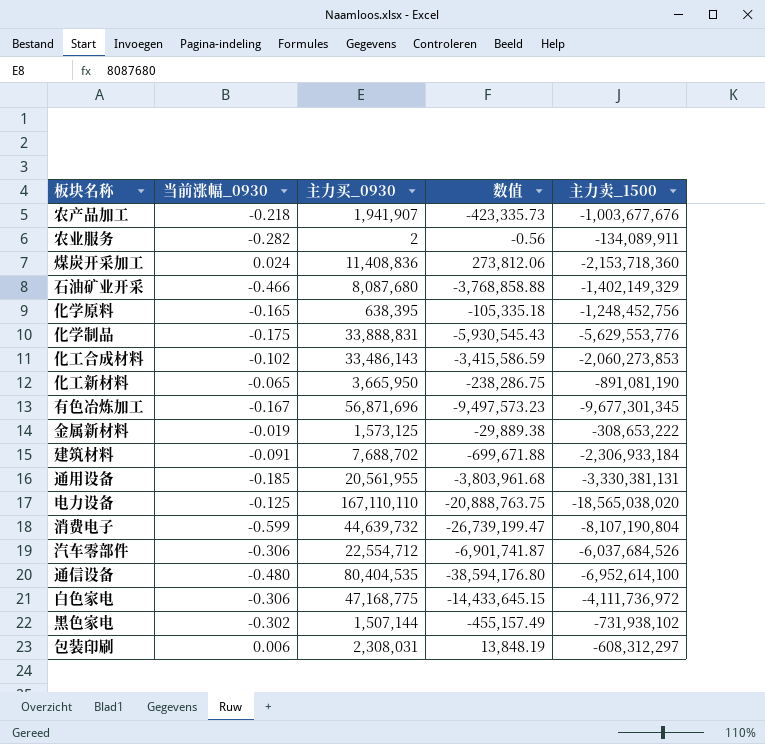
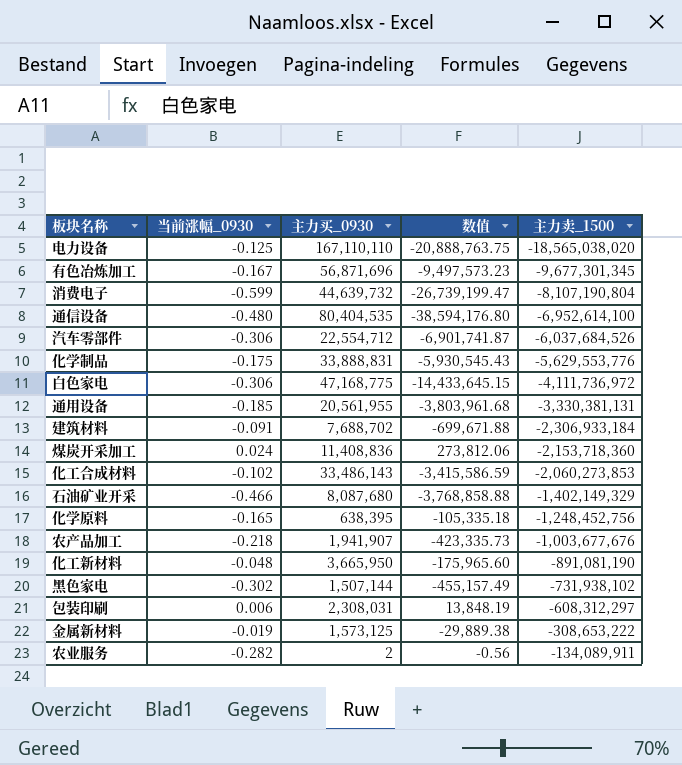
row order: none -> 主力卖_1500 ascending
化工新材料 | 当前涨幅_0930: -0.065 -> -0.048
化工新材料 | 数值: -238,286.75 -> -175,965.60

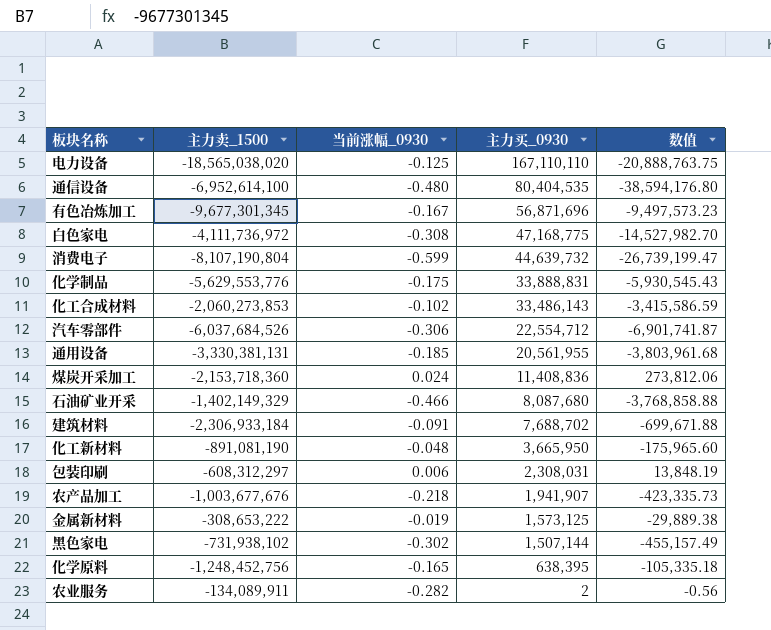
row order: 主力卖_1500 ascending -> 主力买_0930 descending
column 主力卖_1500 | position: 5 -> 2
白色家电 | 当前涨幅_0930: -0.306 -> -0.308
白色家电 | 数值: -14,433,645.15 -> -14,527,982.70

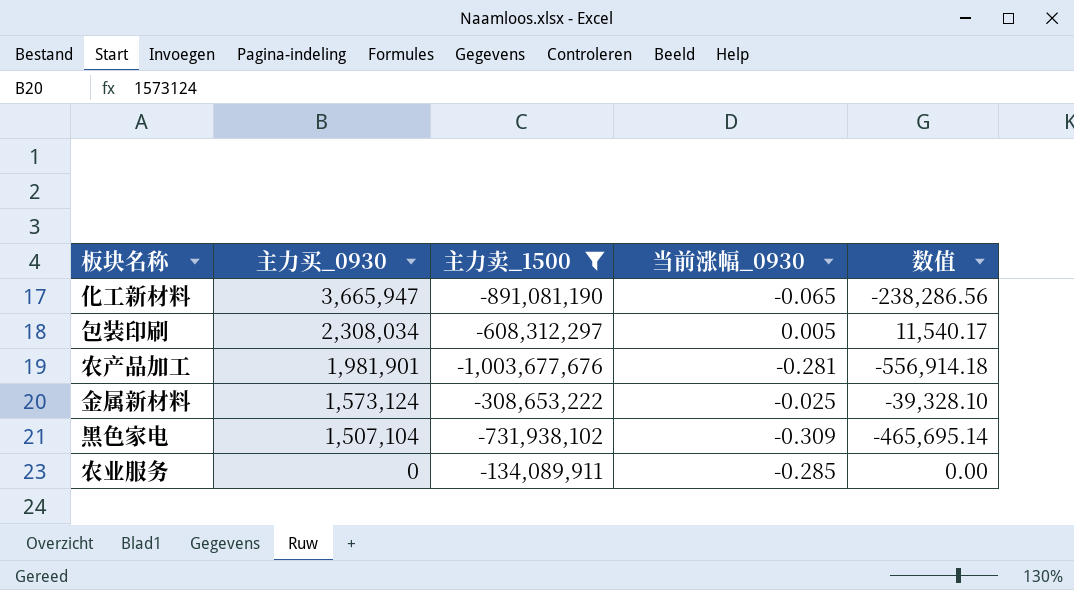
filter: none -> 主力卖_1500 >= -1,003,677,676
column 主力买_0930 | position: 4 -> 2
化工新材料 | 主力买_0930: 3,665,950 -> 3,665,947
化工新材料 | 当前涨幅_0930: -0.048 -> -0.065
化工新材料 | 数值: -175,965.60 -> -238,286.56
包装印刷 | 主力买_0930: 2,308,031 -> 2,308,034
包装印刷 | 当前涨幅_0930: 0.006 -> 0.005
包装印刷 | 数值: 13,848.19 -> 11,540.17
农产品加工 | 主力买_0930: 1,941,907 -> 1,981,901
农产品加工 | 当前涨幅_0930: -0.218 -> -0.281
农产品加工 | 数值: -423,335.73 -> -556,914.18
金属新材料 | 主力买_0930: 1,573,125 -> 1,573,124
金属新材料 | 当前涨幅_0930: -0.019 -> -0.025
金属新材料 | 数值: -29,889.38 -> -39,328.10
黑色家电 | 主力买_0930: 1,507,144 -> 1,507,104
黑色家电 | 当前涨幅_0930: -0.302 -> -0.309
黑色家电 | 数值: -455,157.49 -> -465,695.14
农业服务 | 主力买_0930: 2 -> 0
农业服务 | 当前涨幅_0930: -0.282 -> -0.285
农业服务 | 数值: -0.56 -> 0.00

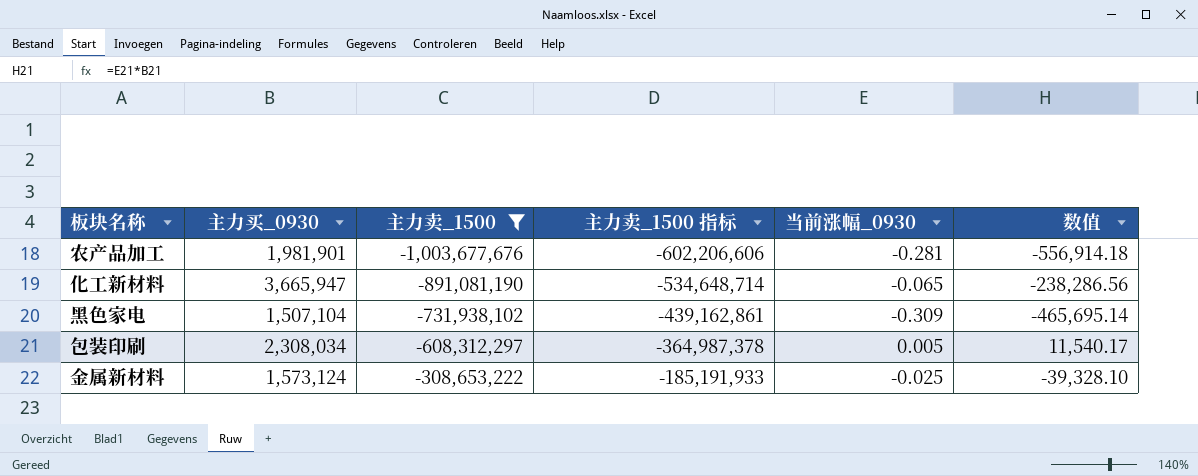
row order: 主力买_0930 descending -> 主力卖_1500 ascending
column 主力卖_1500 指标 | formula: none -> [主力卖_1500] * 0.6
row 农业服务: 0 | -134,089,911 | -0.285 | 0.00 -> none

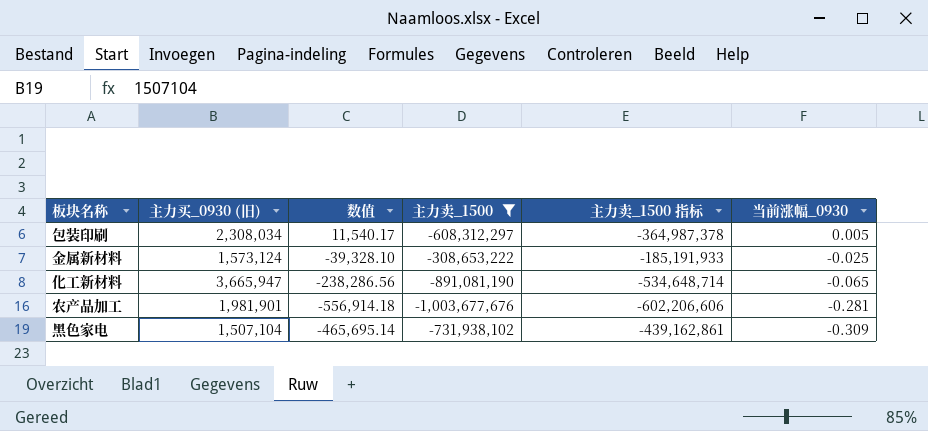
row order: 主力卖_1500 ascending -> 当前涨幅_0930 descending
column name: 主力买_0930 -> 主力买_0930 (旧)
column 数值 | position: 6 -> 3

